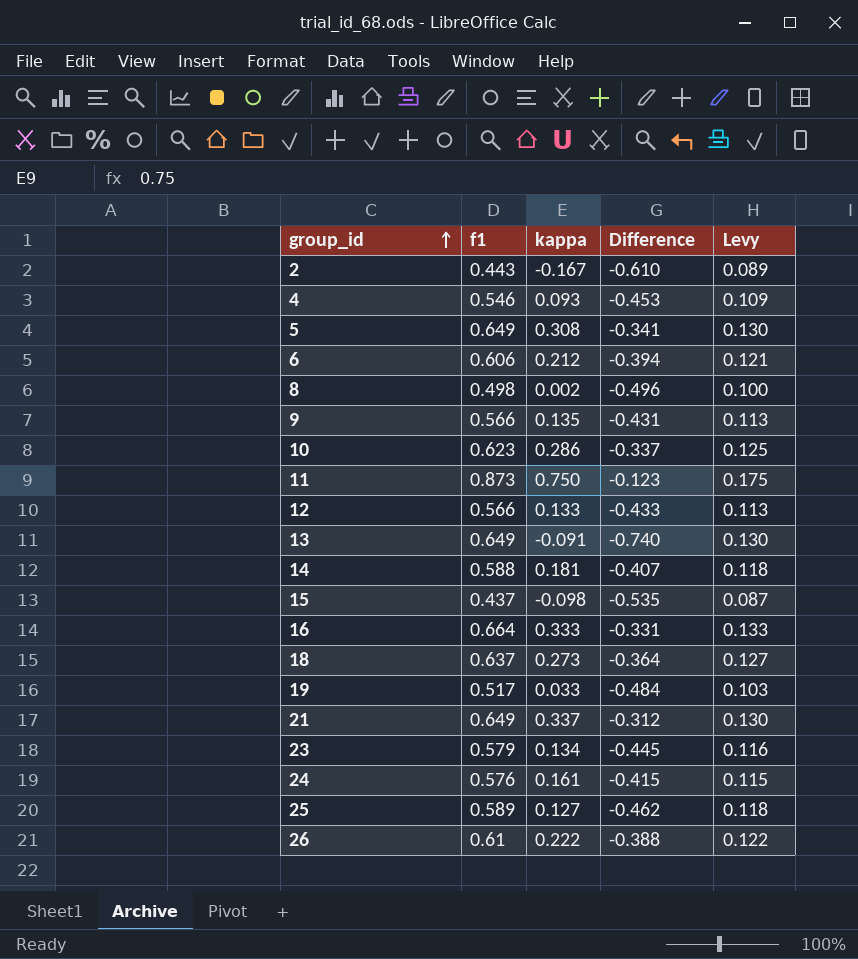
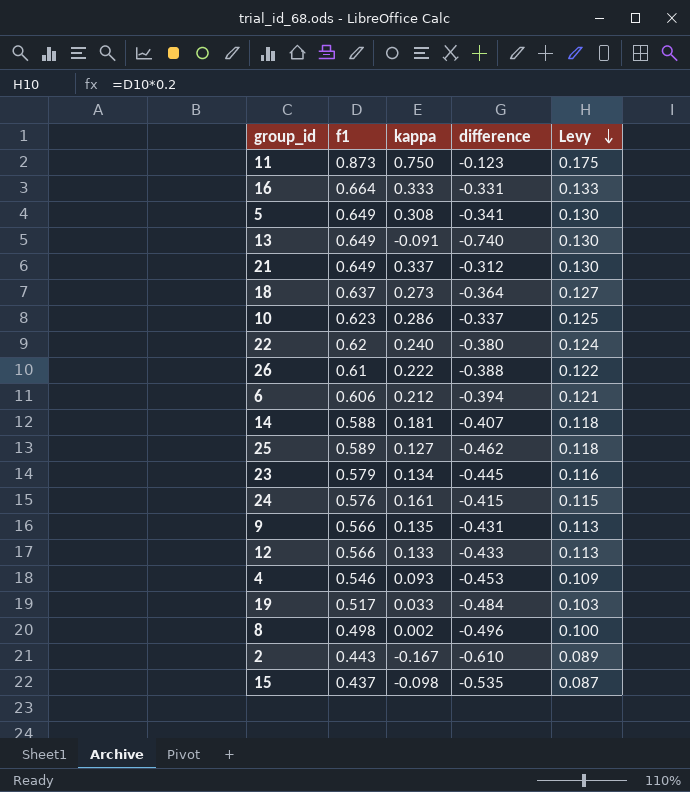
row order: group_id ascending -> Levy descending
column name: Difference -> difference
row 22: none -> 0.62 | 0.240 | -0.380 | 0.124

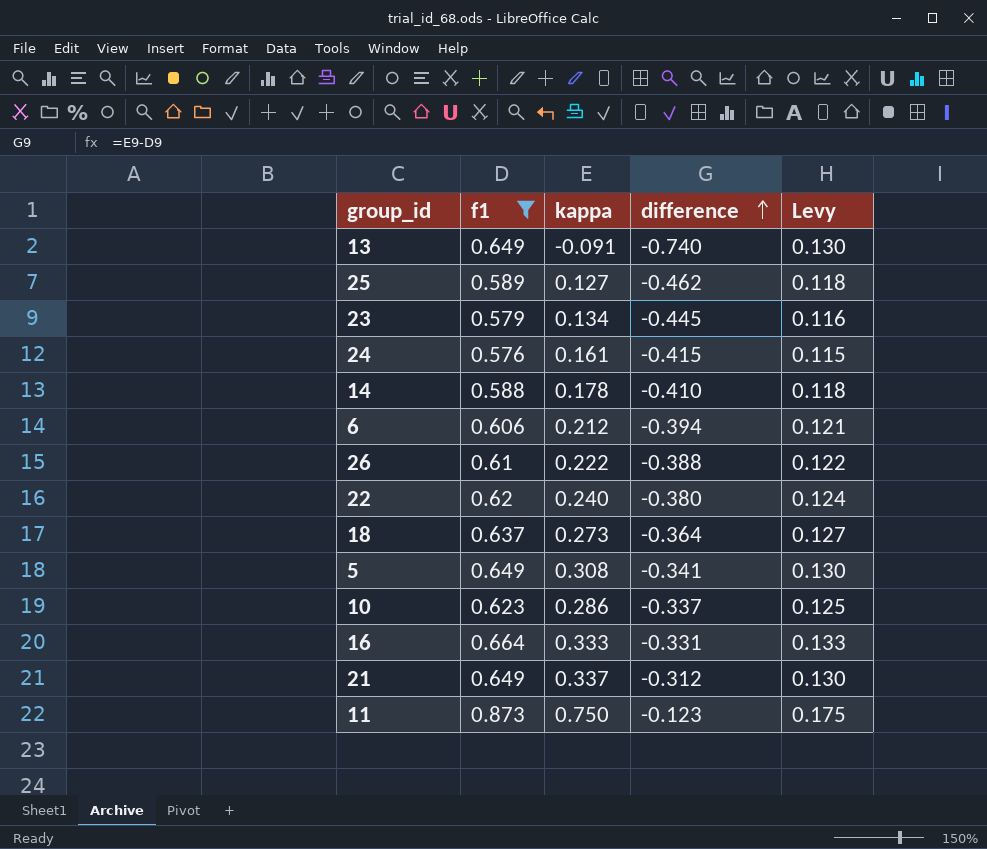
filter: none -> f1 >= 0.576
row order: Levy descending -> difference ascending
14 | kappa: 0.181 -> 0.178
14 | difference: -0.407 -> -0.410

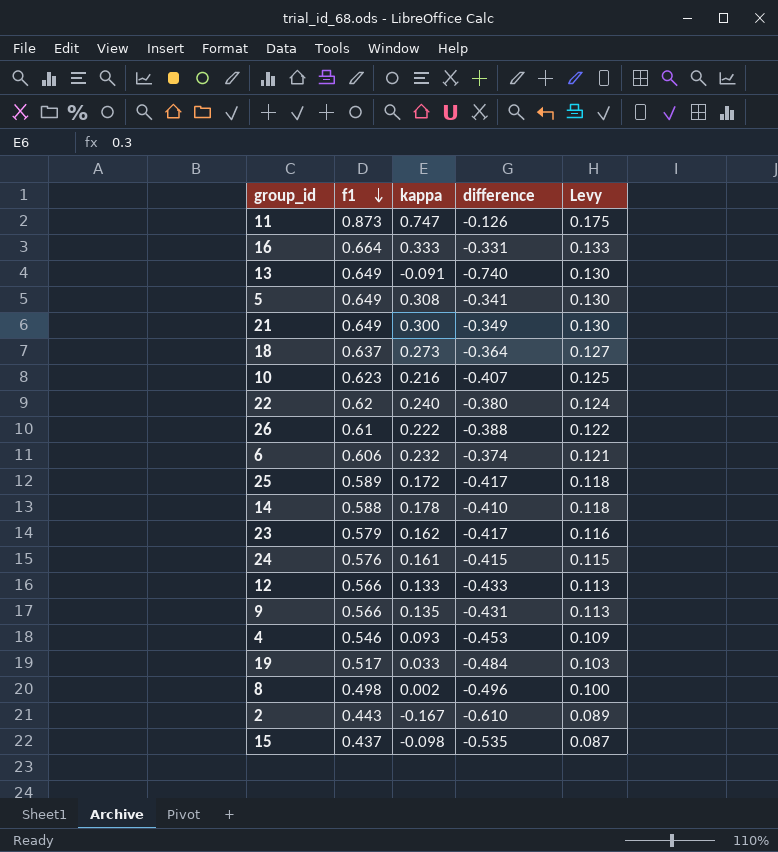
filter: f1 >= 0.576 -> none
row order: difference ascending -> f1 descending
11 | kappa: 0.750 -> 0.747
11 | difference: -0.123 -> -0.126
21 | kappa: 0.337 -> 0.300
21 | difference: -0.312 -> -0.349
10 | kappa: 0.286 -> 0.216
10 | difference: -0.337 -> -0.407
6 | kappa: 0.212 -> 0.232
6 | difference: -0.394 -> -0.374
25 | kappa: 0.127 -> 0.172
25 | difference: -0.462 -> -0.417
23 | kappa: 0.134 -> 0.162
23 | difference: -0.445 -> -0.417

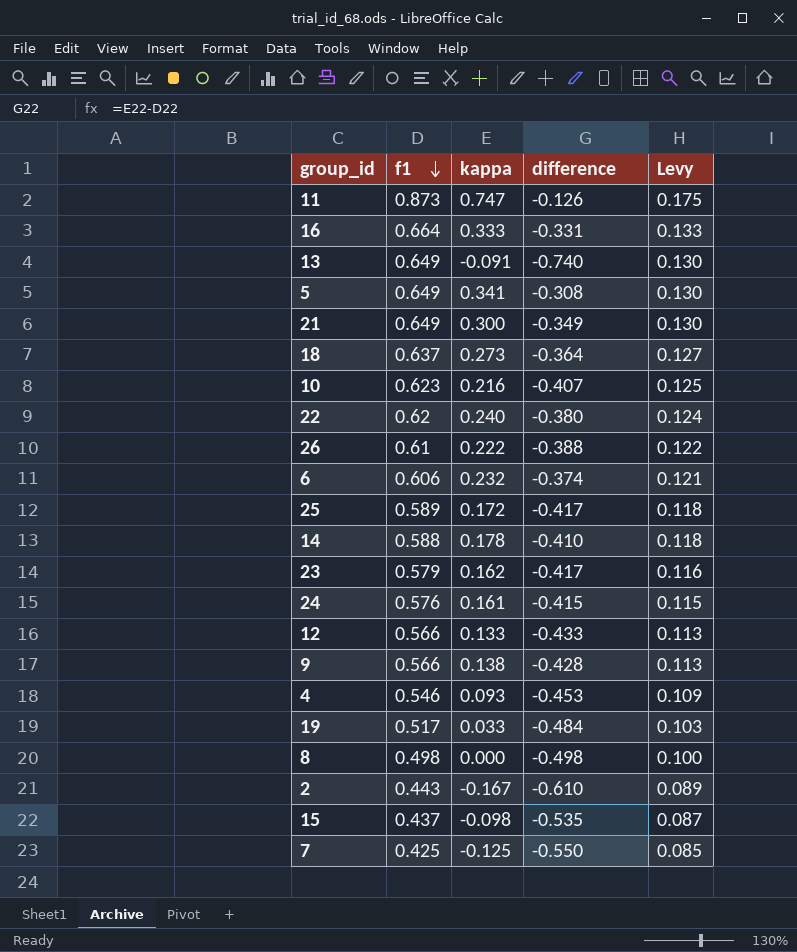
5 | kappa: 0.308 -> 0.341
5 | difference: -0.341 -> -0.308
9 | kappa: 0.135 -> 0.138
9 | difference: -0.431 -> -0.428
8 | kappa: 0.002 -> 0.000
8 | difference: -0.496 -> -0.498
row 7: none -> 0.425 | -0.125 | -0.550 | 0.085

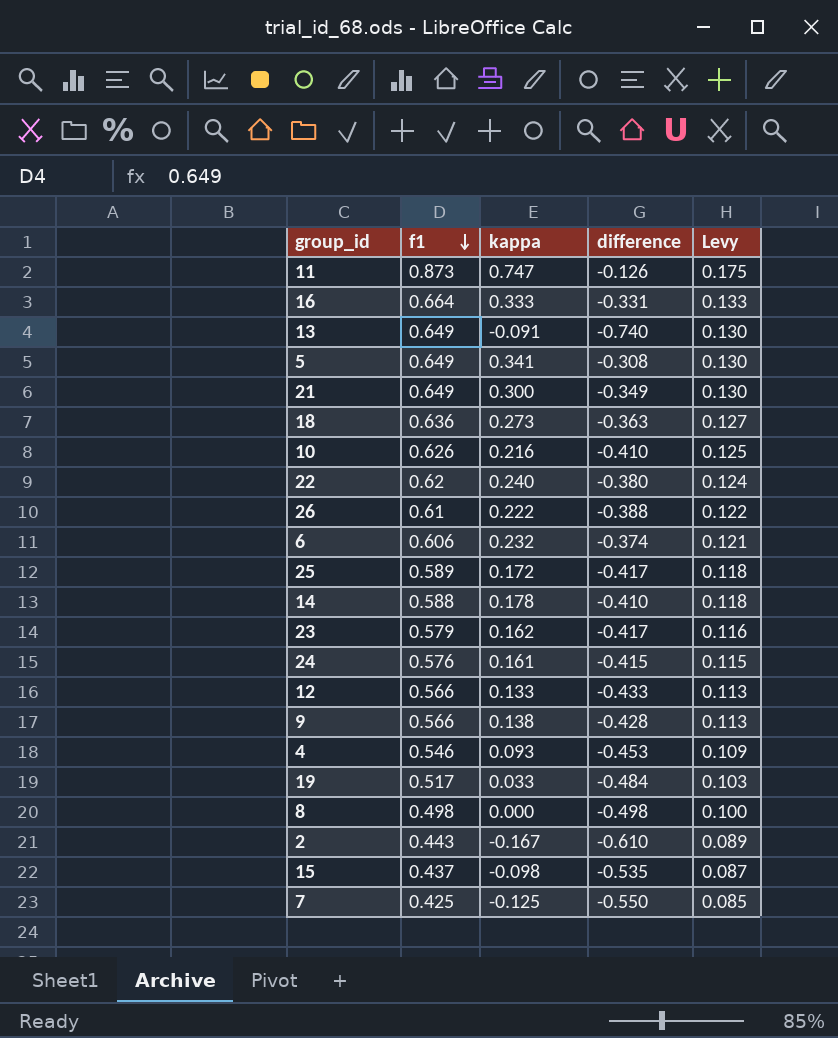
18 | f1: 0.637 -> 0.636
18 | difference: -0.364 -> -0.363
10 | f1: 0.623 -> 0.626
10 | difference: -0.407 -> -0.410

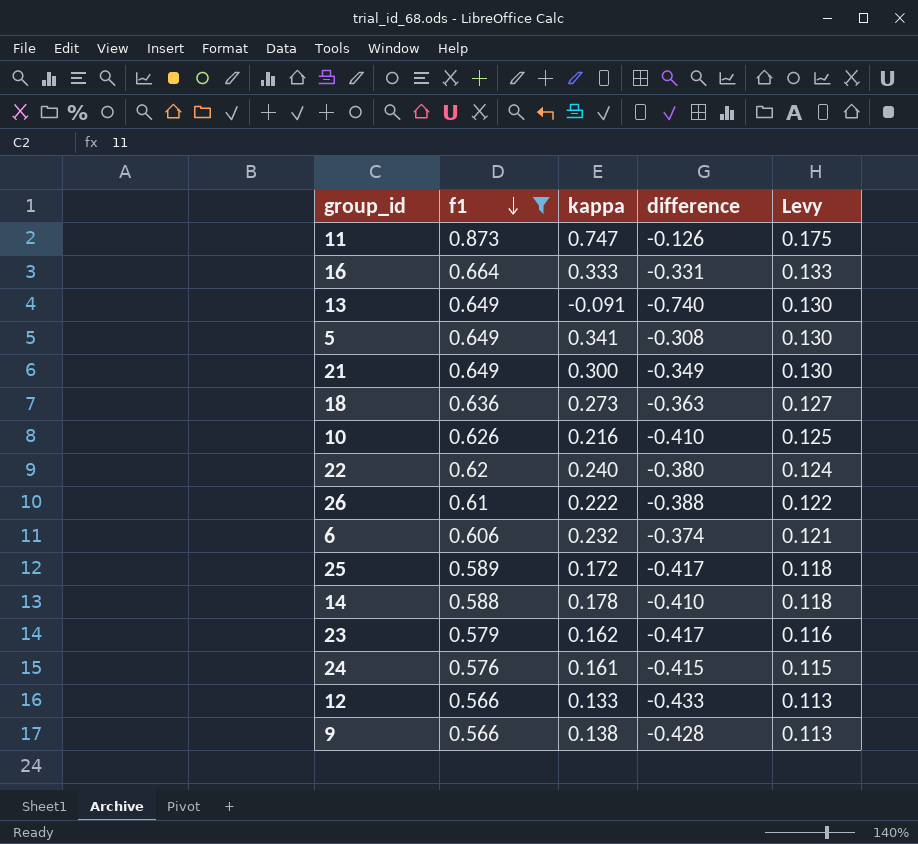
filter: none -> f1 >= 0.566

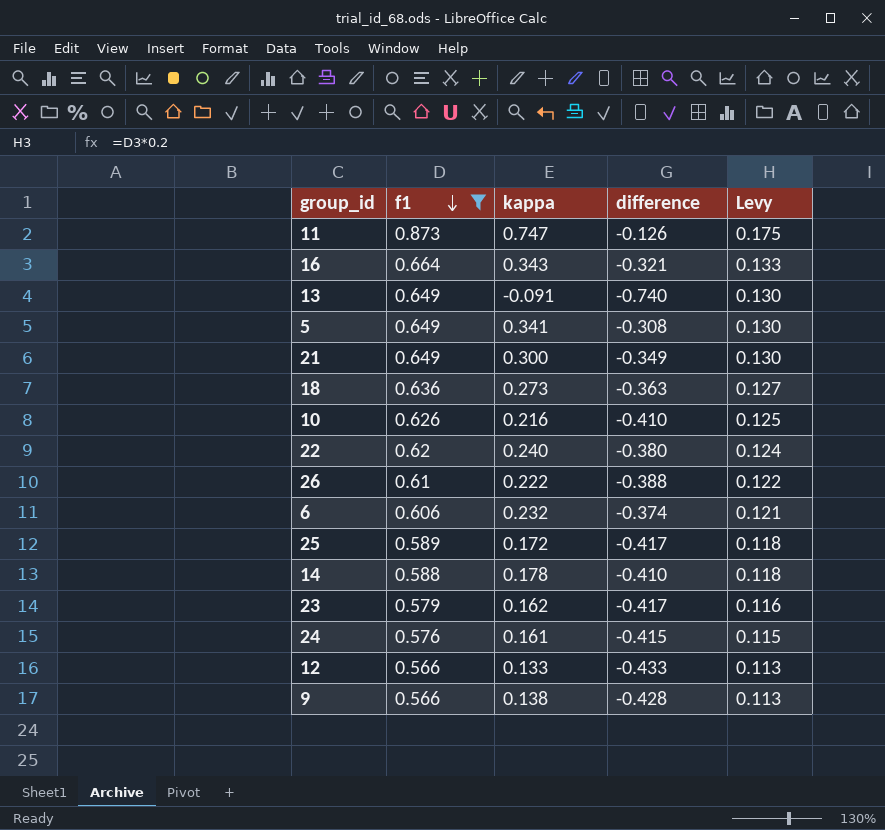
16 | kappa: 0.333 -> 0.343
16 | difference: -0.331 -> -0.321

